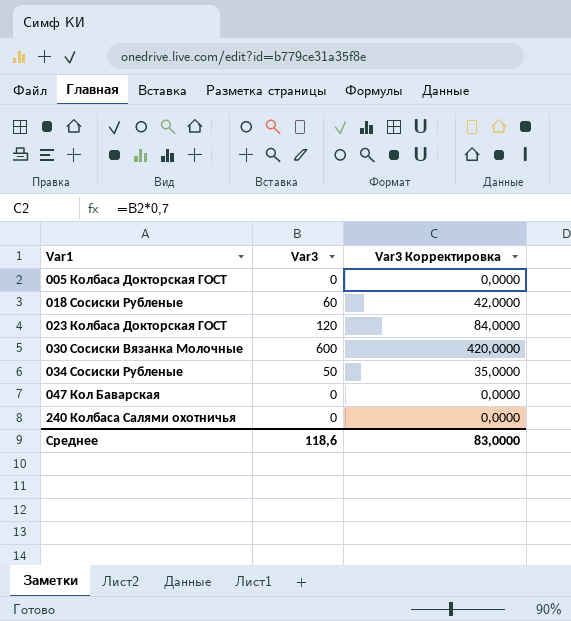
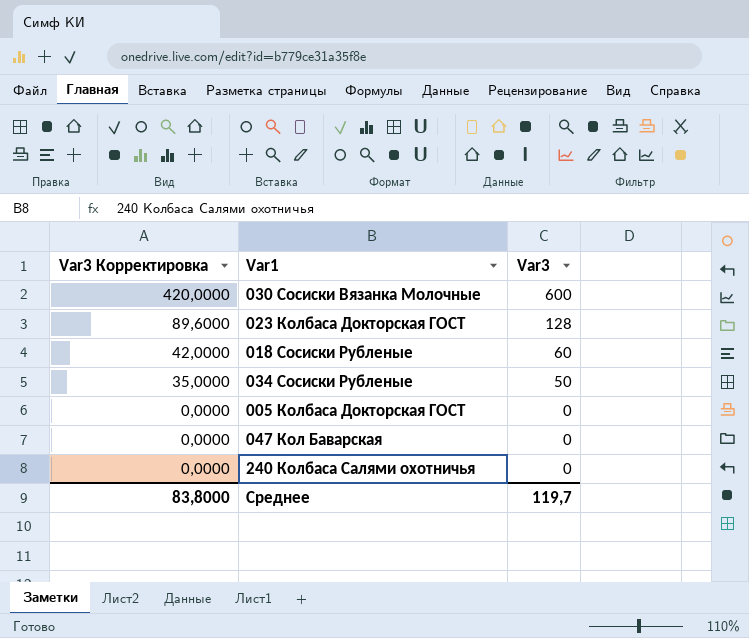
row order: Var1 ascending -> Var3 Корректировка descending
column Var3 Корректировка | position: 3 -> 1
023 Колбаса Докторская ГОСТ | Var3 Корректировка: 84,0000 -> 89,6000
023 Колбаса Докторская ГОСТ | Var3: 120 -> 128
Среднее | Var3 Корректировка: 83,0000 -> 83,8000
Среднее | Var3: 118,6 -> 119,7

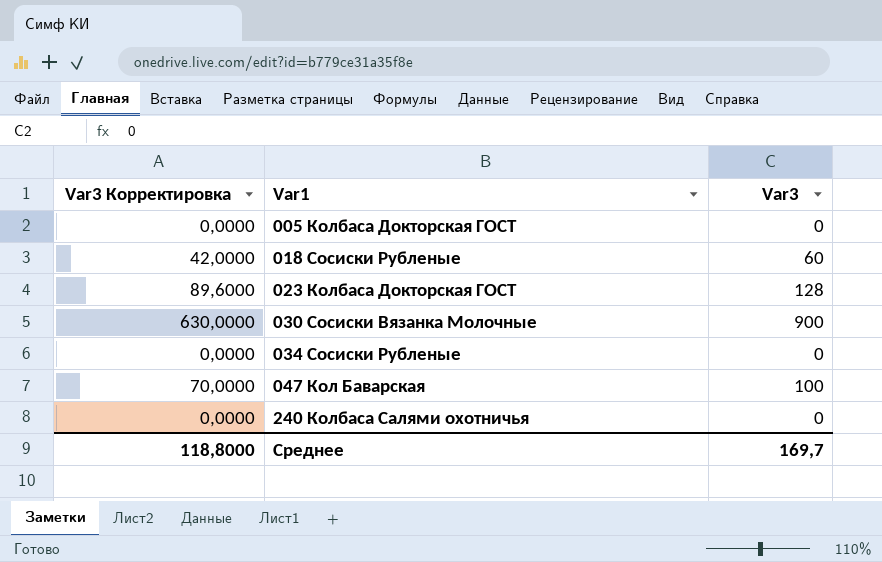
row order: Var3 Корректировка descending -> Var1 ascending
030 Сосиски Вязанка Молочные | Var3 Корректировка: 420,0000 -> 630,0000
030 Сосиски Вязанка Молочные | Var3: 600 -> 900
034 Сосиски Рубленые | Var3 Корректировка: 35,0000 -> 0,0000
034 Сосиски Рубленые | Var3: 50 -> 0
047 Кол Баварская | Var3 Корректировка: 0,0000 -> 70,0000
047 Кол Баварская | Var3: 0 -> 100
Среднее | Var3 Корректировка: 83,8000 -> 118,8000
Среднее | Var3: 119,7 -> 169,7

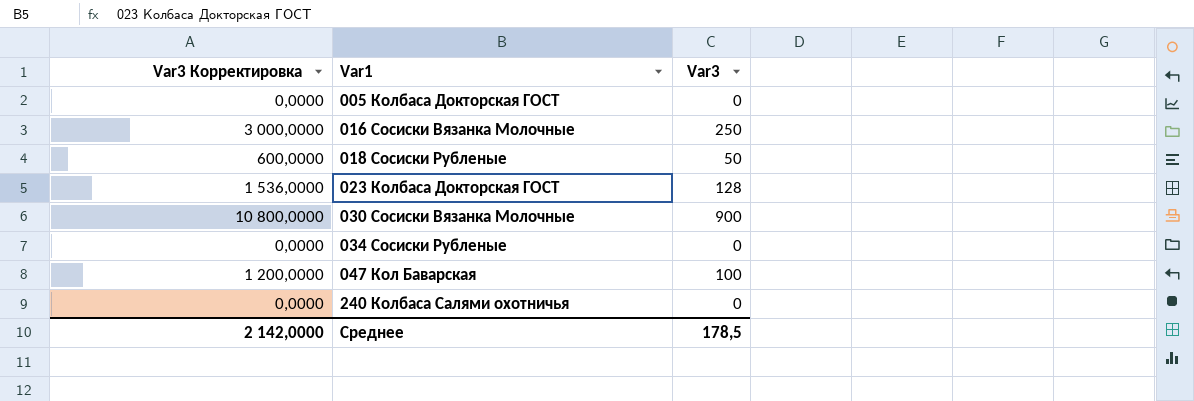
column Var3 Корректировка | formula: [Var3] * 0,7 -> [Var3] * 12
row 016 Сосиски Вязанка Молочные: none -> 3 000,0000 | 250
018 Сосиски Рубленые | Var3: 60 -> 50
Среднее | Var3 Корректировка: 118,8000 -> 2 142,0000
Среднее | Var3: 169,7 -> 178,5

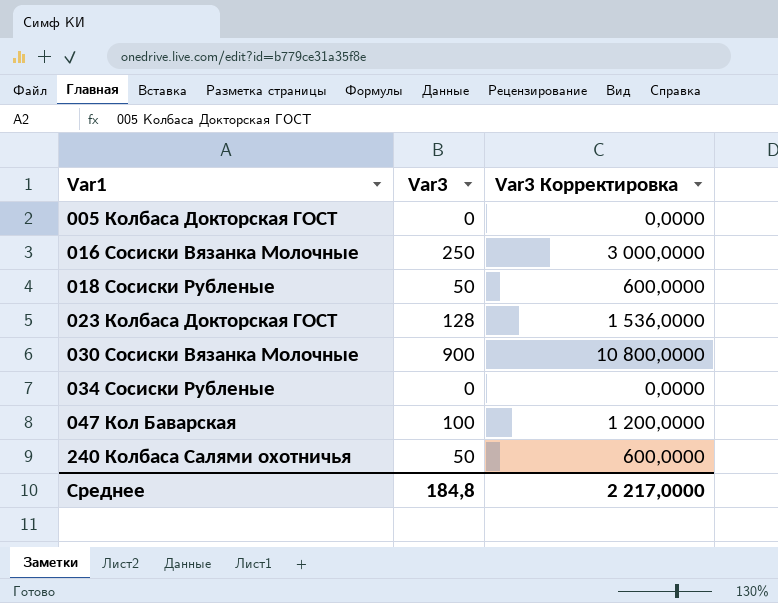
column Var3 Корректировка | position: 1 -> 3
240 Колбаса Салями охотничья | Var3: 0 -> 50
240 Колбаса Салями охотничья | Var3 Корректировка: 0,0000 -> 600,0000
Среднее | Var3: 178,5 -> 184,8
Среднее | Var3 Корректировка: 2 142,0000 -> 2 217,0000

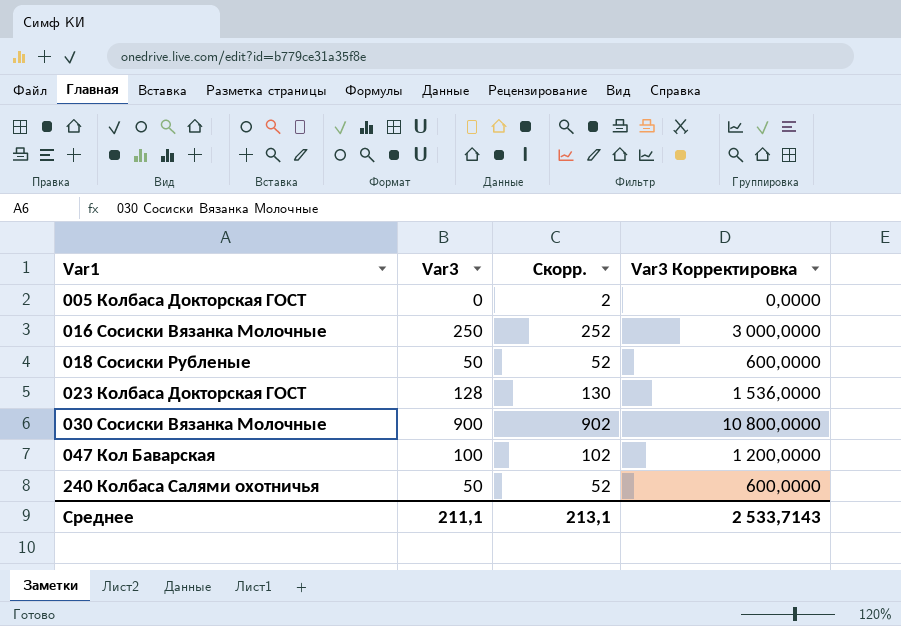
column Скорр. | formula: none -> [Var3] + 2
row 034 Сосиски Рубленые: 0 | 0,0000 -> none
Среднее | Var3: 184,8 -> 211,1
Среднее | Var3 Корректировка: 2 217,0000 -> 2 533,7143

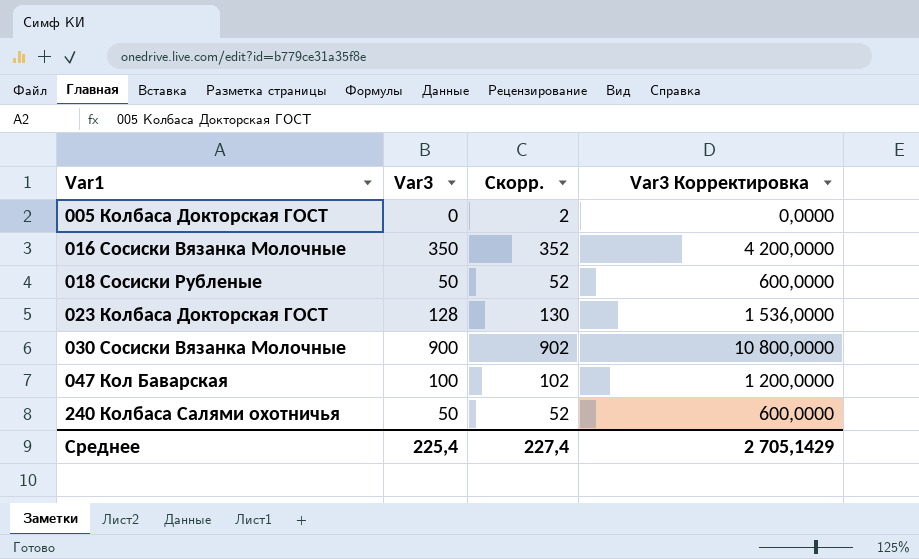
016 Сосиски Вязанка Молочные | Var3: 250 -> 350
016 Сосиски Вязанка Молочные | Скорр.: 252 -> 352
016 Сосиски Вязанка Молочные | Var3 Корректировка: 3 000,0000 -> 4 200,0000
Среднее | Var3: 211,1 -> 225,4
Среднее | Скорр.: 213,1 -> 227,4
Среднее | Var3 Корректировка: 2 533,7143 -> 2 705,1429

